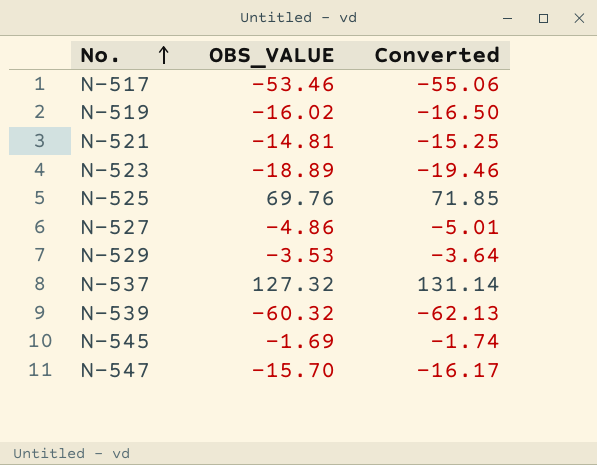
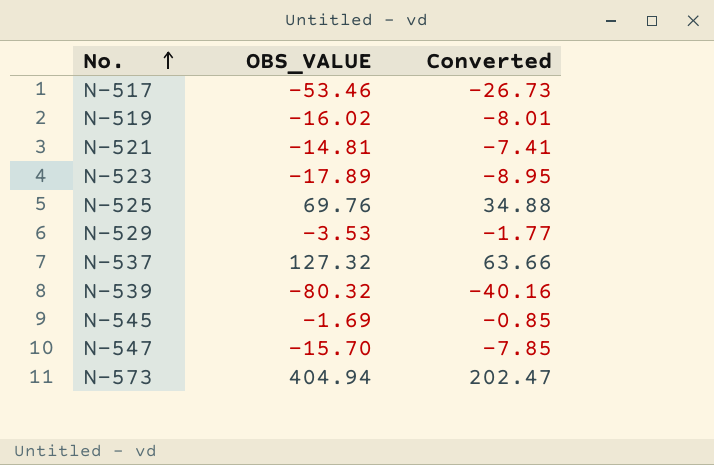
column Converted | formula: [OBS_VALUE] * 1.03 -> [OBS_VALUE] * 0.5
row N-527: -4.86 | -5.01 -> none
N-523 | OBS_VALUE: -18.89 -> -17.89
N-539 | OBS_VALUE: -60.32 -> -80.32
row N-573: none -> 404.94 | 202.47

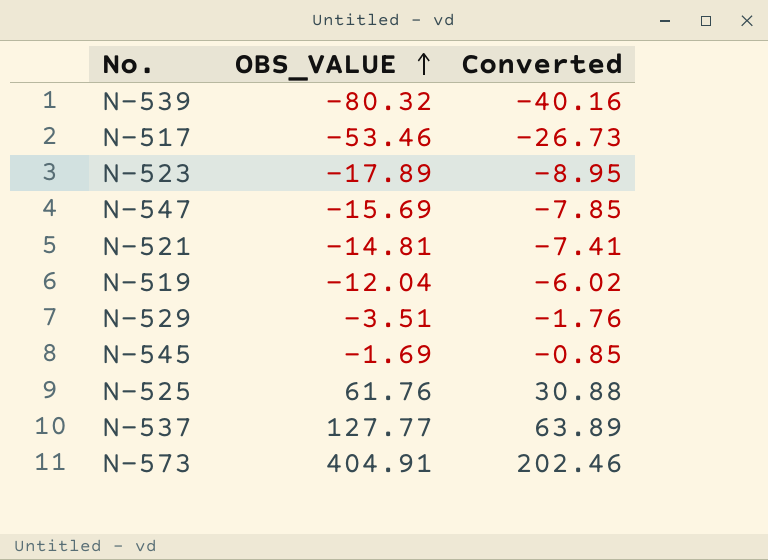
row order: No. ascending -> OBS_VALUE ascending
N-547 | OBS_VALUE: -15.70 -> -15.69
N-519 | OBS_VALUE: -16.02 -> -12.04
N-519 | Converted: -8.01 -> -6.02
N-529 | OBS_VALUE: -3.53 -> -3.51
N-529 | Converted: -1.77 -> -1.76
N-525 | OBS_VALUE: 69.76 -> 61.76
N-525 | Converted: 34.88 -> 30.88
N-537 | OBS_VALUE: 127.32 -> 127.77
N-537 | Converted: 63.66 -> 63.89
N-573 | OBS_VALUE: 404.94 -> 404.91
N-573 | Converted: 202.47 -> 202.46

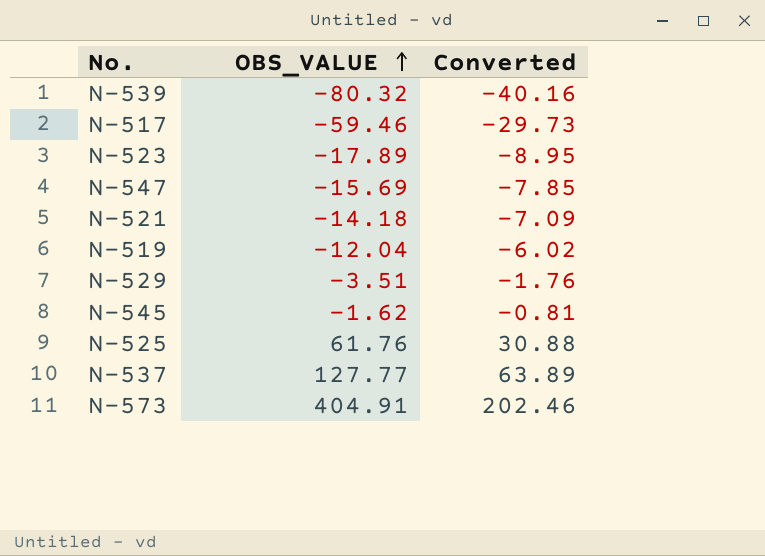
N-517 | OBS_VALUE: -53.46 -> -59.46
N-517 | Converted: -26.73 -> -29.73
N-521 | OBS_VALUE: -14.81 -> -14.18
N-521 | Converted: -7.41 -> -7.09
N-545 | OBS_VALUE: -1.69 -> -1.62
N-545 | Converted: -0.85 -> -0.81

